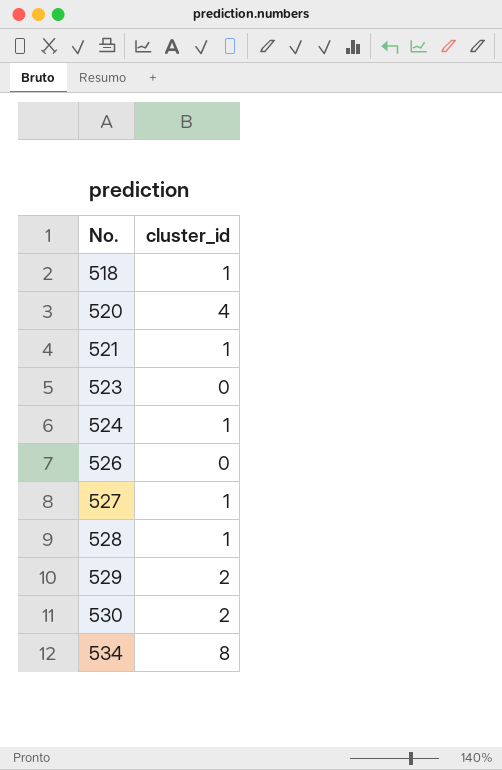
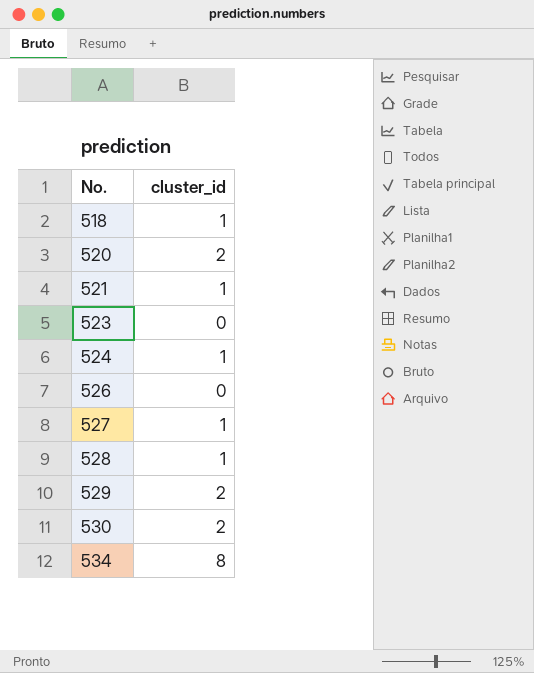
520 | cluster_id: 4 -> 2

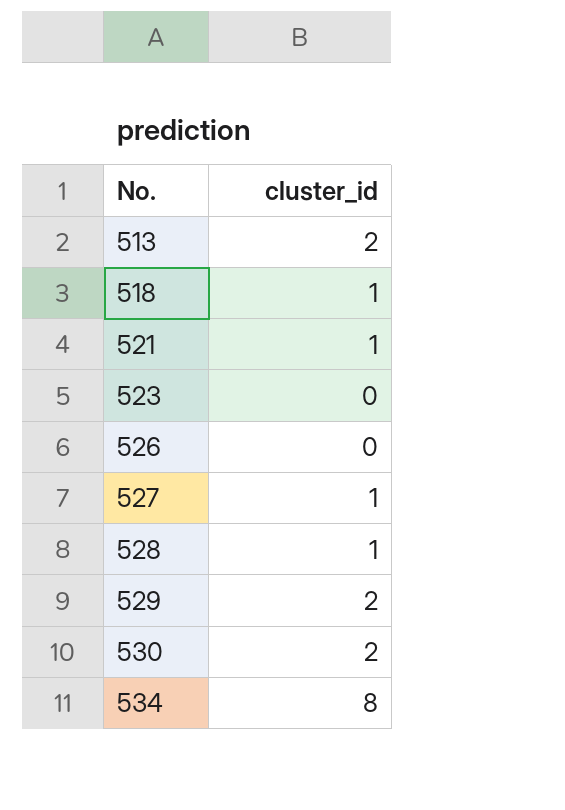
row 520: 2 -> none
row 524: 1 -> none
row 513: none -> 2

